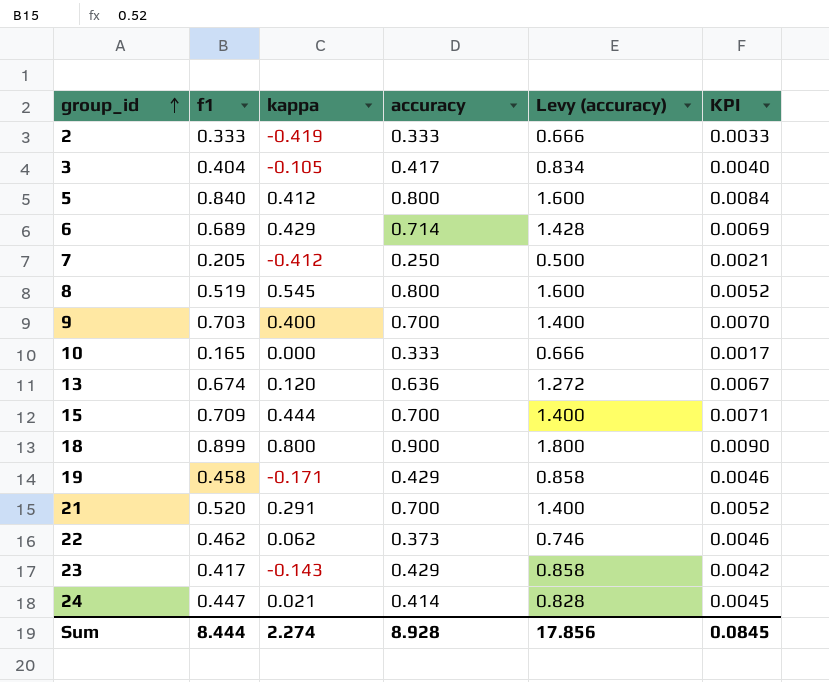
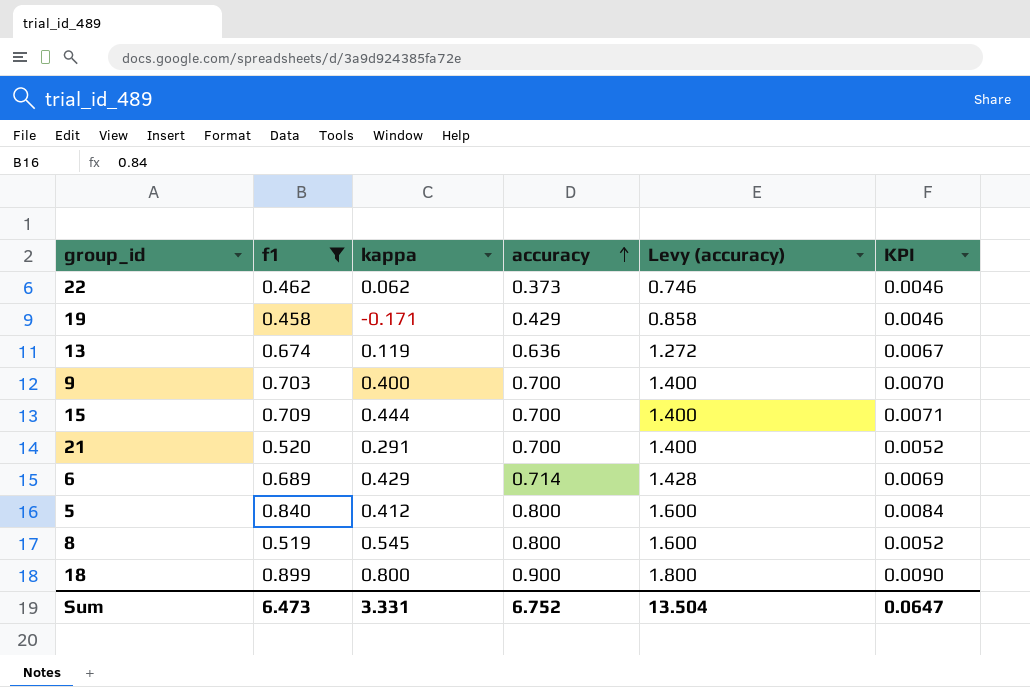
filter: none -> f1 >= 0.458
row order: group_id ascending -> accuracy ascending
13 | kappa: 0.120 -> 0.119
Sum | f1: 8.444 -> 6.473
Sum | kappa: 2.274 -> 3.331
Sum | accuracy: 8.928 -> 6.752
Sum | Levy (accuracy): 17.856 -> 13.504
Sum | KPI: 0.0845 -> 0.0647

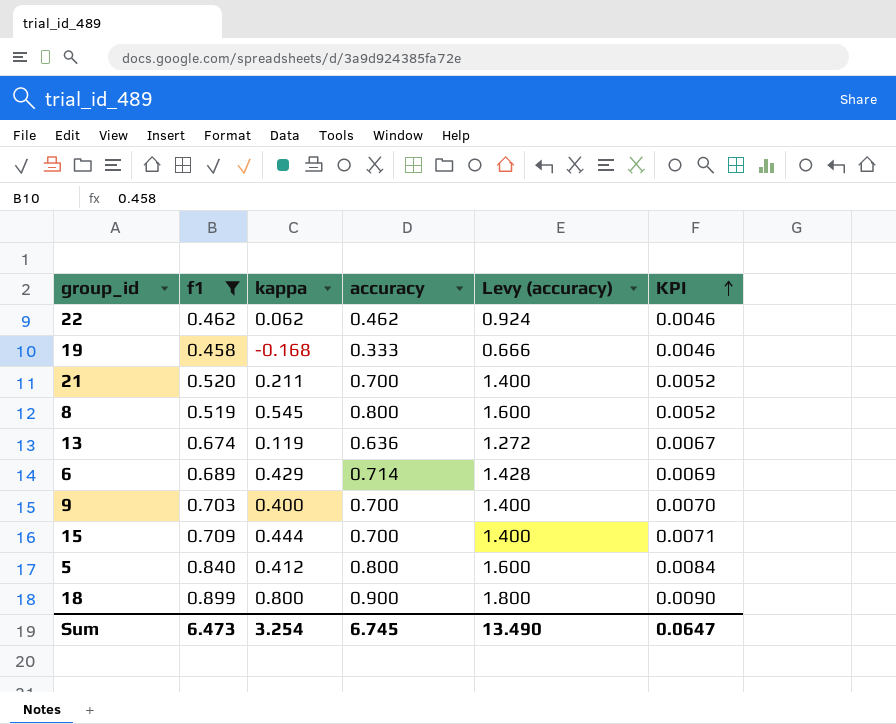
row order: accuracy ascending -> KPI ascending
22 | accuracy: 0.373 -> 0.462
22 | Levy (accuracy): 0.746 -> 0.924
19 | kappa: -0.171 -> -0.168
19 | accuracy: 0.429 -> 0.333
19 | Levy (accuracy): 0.858 -> 0.666
21 | kappa: 0.291 -> 0.211
Sum | kappa: 3.331 -> 3.254
Sum | accuracy: 6.752 -> 6.745
Sum | Levy (accuracy): 13.504 -> 13.490

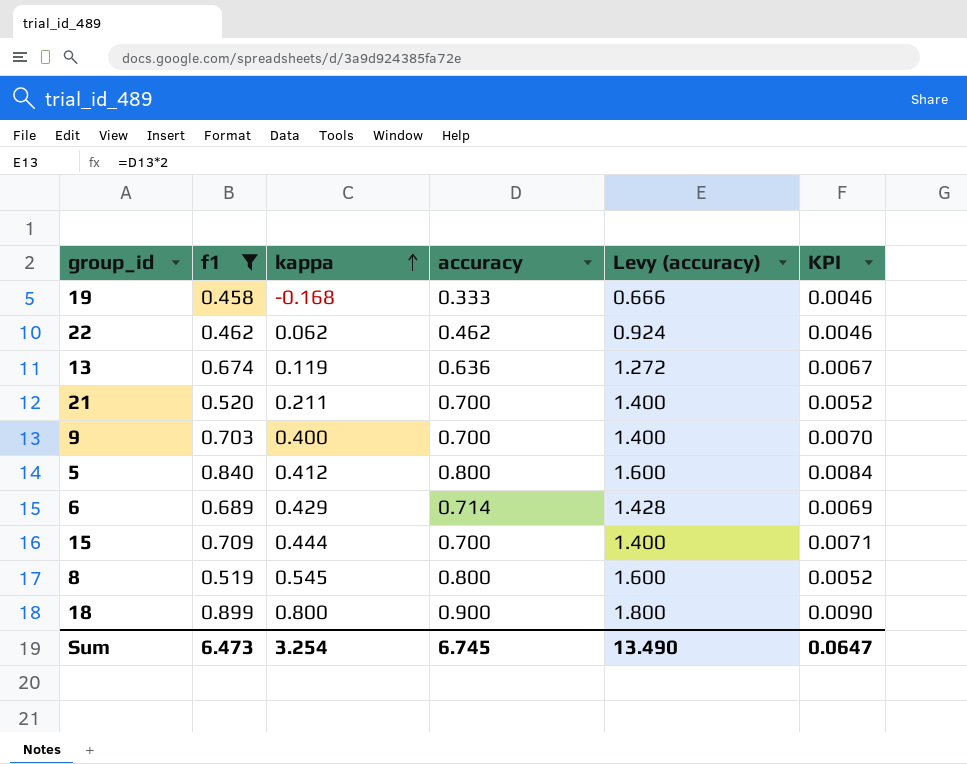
row order: KPI ascending -> kappa ascending

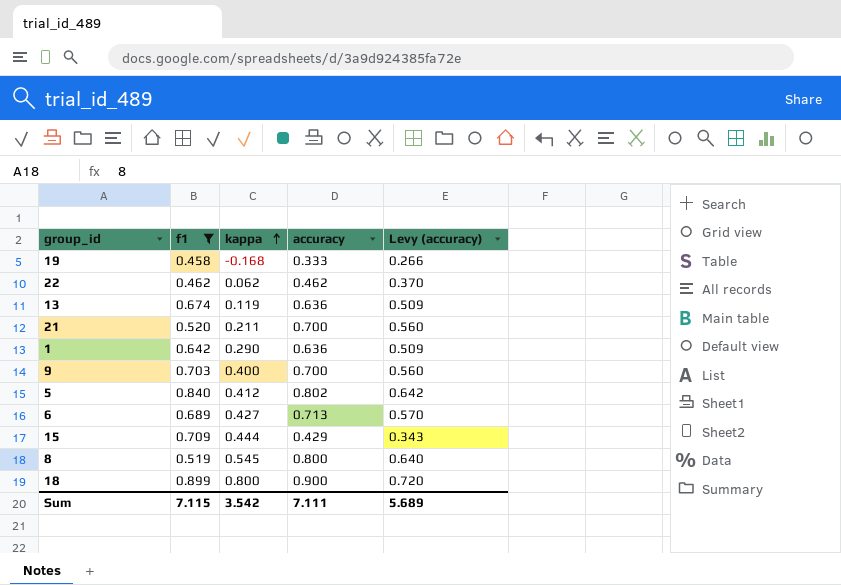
column KPI | formula: [f1] * 0.01 -> none
column Levy (accuracy) | formula: [accuracy] * 2 -> [accuracy] * 0.8
row 1: none -> 0.642 | 0.290 | 0.636 | 0.509
5 | accuracy: 0.800 -> 0.802
6 | kappa: 0.429 -> 0.427
6 | accuracy: 0.714 -> 0.713
15 | accuracy: 0.700 -> 0.429
Sum | f1: 6.473 -> 7.115
Sum | kappa: 3.254 -> 3.542
Sum | accuracy: 6.745 -> 7.111
Sum | Levy (accuracy): 13.490 -> 5.689

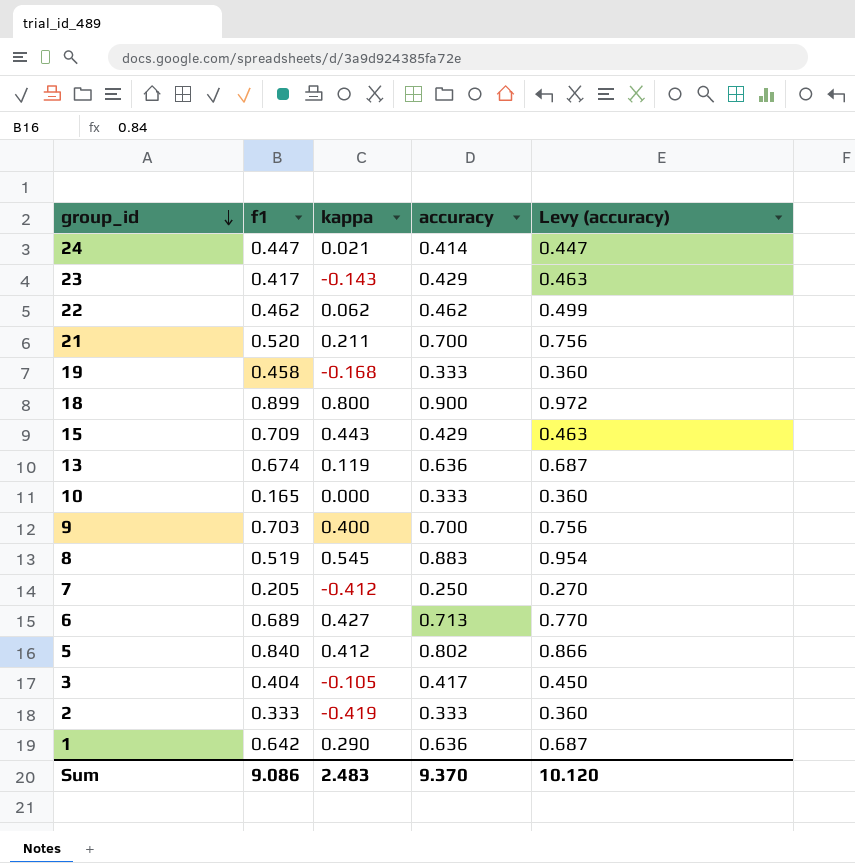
filter: f1 >= 0.458 -> none
row order: kappa ascending -> group_id descending
column Levy (accuracy) | formula: [accuracy] * 0.8 -> [accuracy] * 1.08
15 | kappa: 0.444 -> 0.443
8 | accuracy: 0.800 -> 0.883
Sum | f1: 7.115 -> 9.086
Sum | kappa: 3.542 -> 2.483
Sum | accuracy: 7.111 -> 9.370
Sum | Levy (accuracy): 5.689 -> 10.120

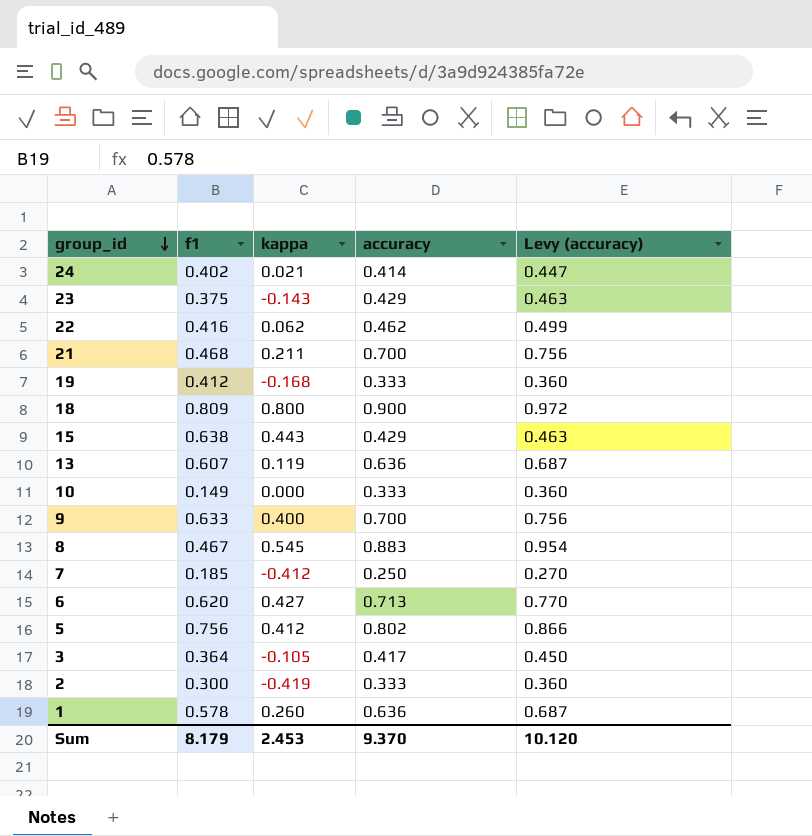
24 | f1: 0.447 -> 0.402
23 | f1: 0.417 -> 0.375
22 | f1: 0.462 -> 0.416
21 | f1: 0.520 -> 0.468
19 | f1: 0.458 -> 0.412
18 | f1: 0.899 -> 0.809
15 | f1: 0.709 -> 0.638
13 | f1: 0.674 -> 0.607
10 | f1: 0.165 -> 0.149
9 | f1: 0.703 -> 0.633
8 | f1: 0.519 -> 0.467
7 | f1: 0.205 -> 0.185
6 | f1: 0.689 -> 0.620
5 | f1: 0.840 -> 0.756
3 | f1: 0.404 -> 0.364
2 | f1: 0.333 -> 0.300
1 | f1: 0.642 -> 0.578
1 | kappa: 0.290 -> 0.260
Sum | f1: 9.086 -> 8.179
Sum | kappa: 2.483 -> 2.453

